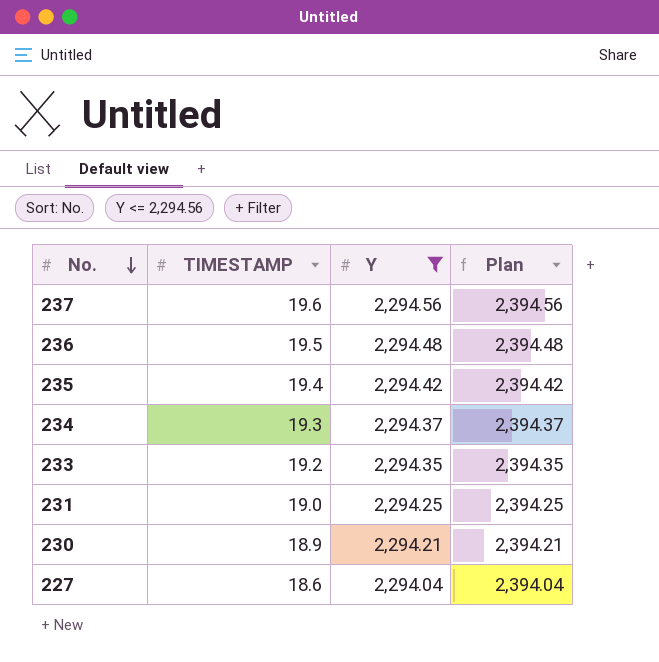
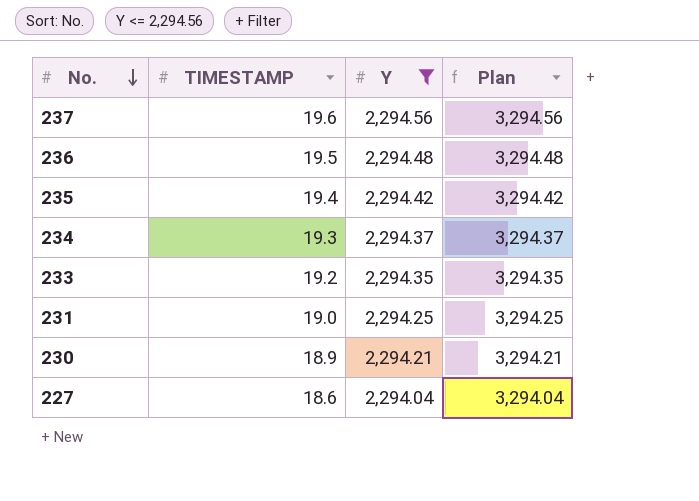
column Plan | formula: [Y] + 100 -> [Y] + 1000

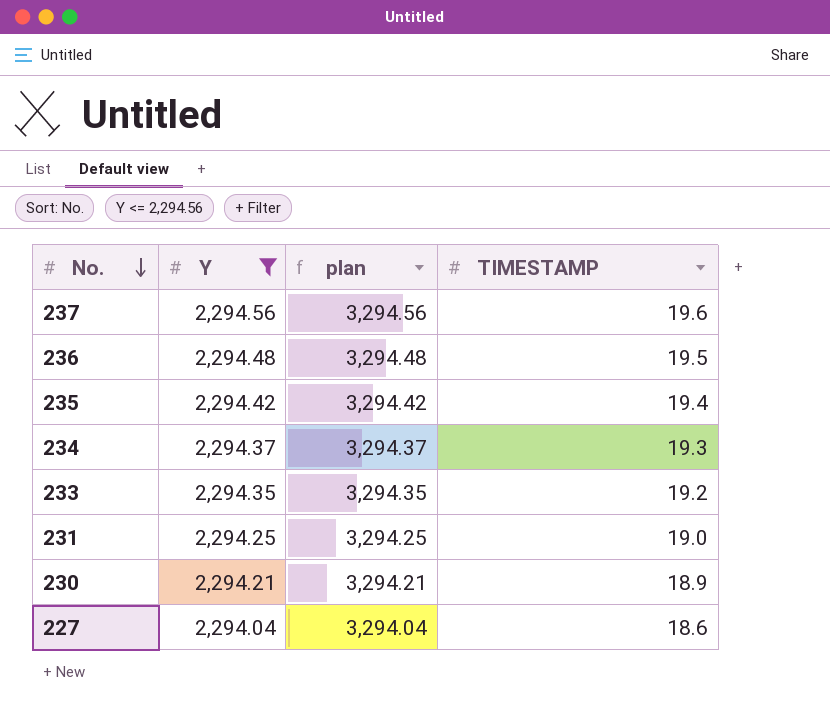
column name: Plan -> plan
column TIMESTAMP | position: 2 -> 4

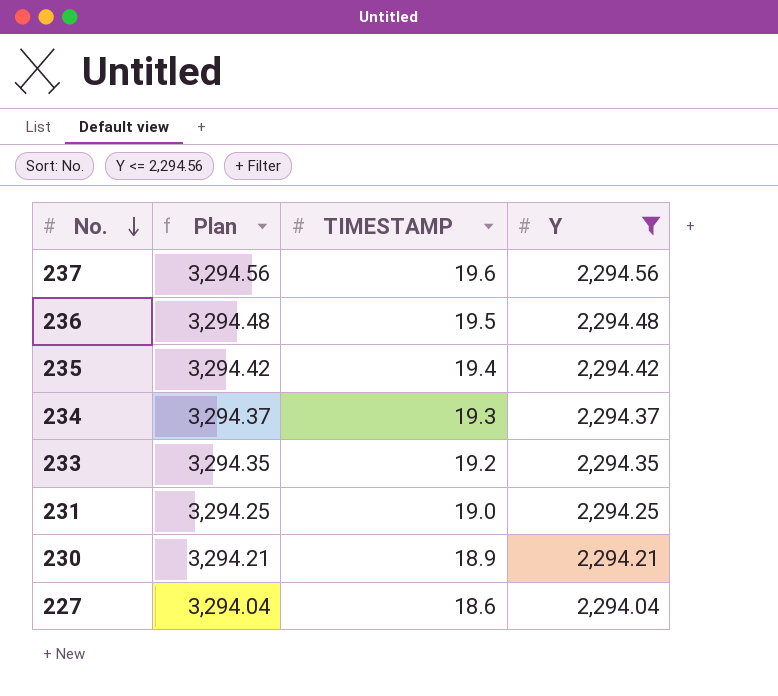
column name: plan -> Plan
column Y | position: 2 -> 4

